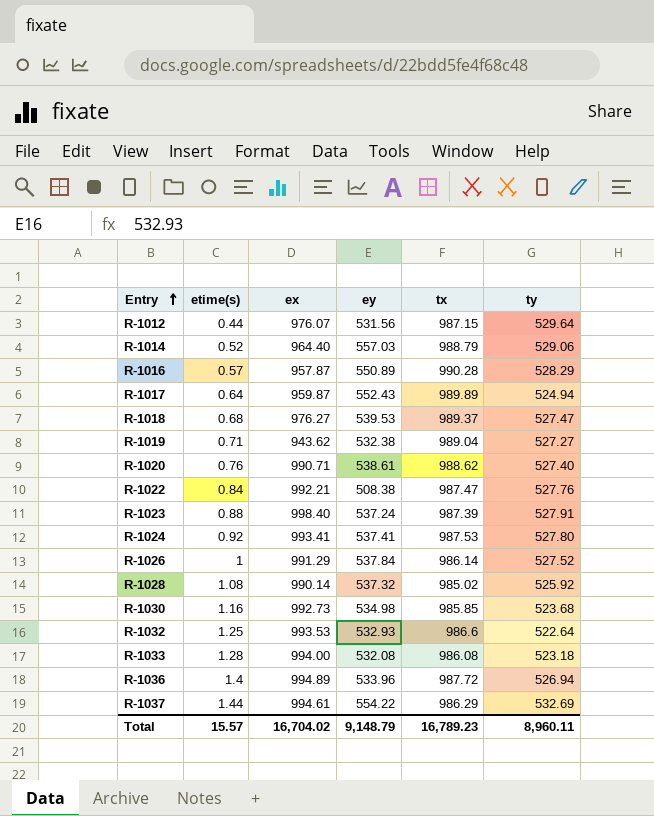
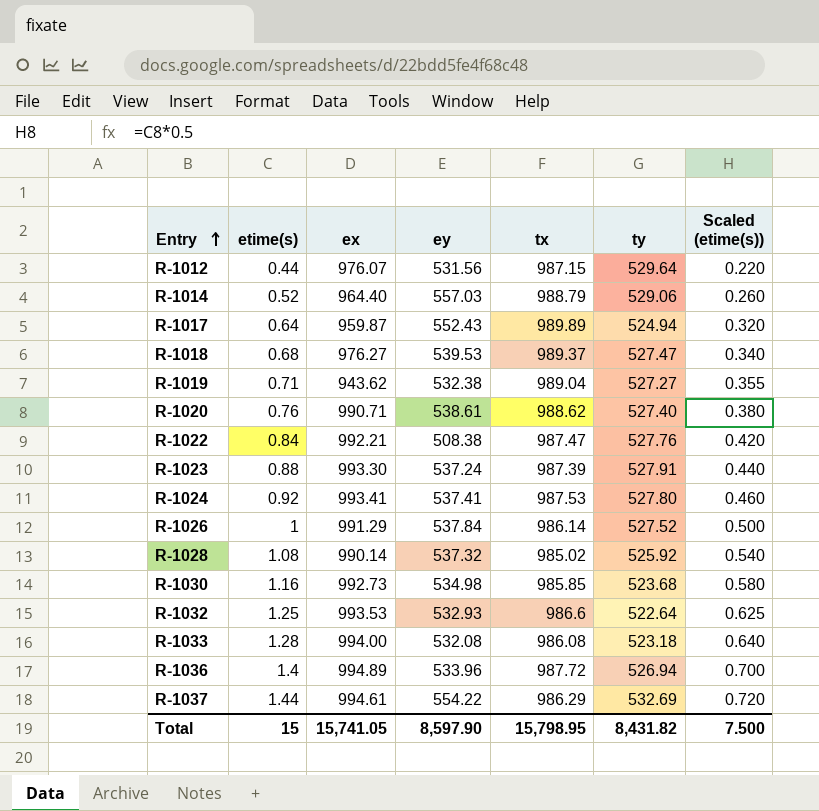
column Scaled (etime(s)) | formula: none -> [etime(s)] * 0.5
row R-1016: 0.57 | 957.87 | 550.89 | 990.28 | 528.29 -> none
R-1023 | ex: 998.40 -> 993.30
Total | etime(s): 15.57 -> 15
Total | ex: 16,704.02 -> 15,741.05
Total | ey: 9,148.79 -> 8,597.90
Total | tx: 16,789.23 -> 15,798.95
Total | ty: 8,960.11 -> 8,431.82

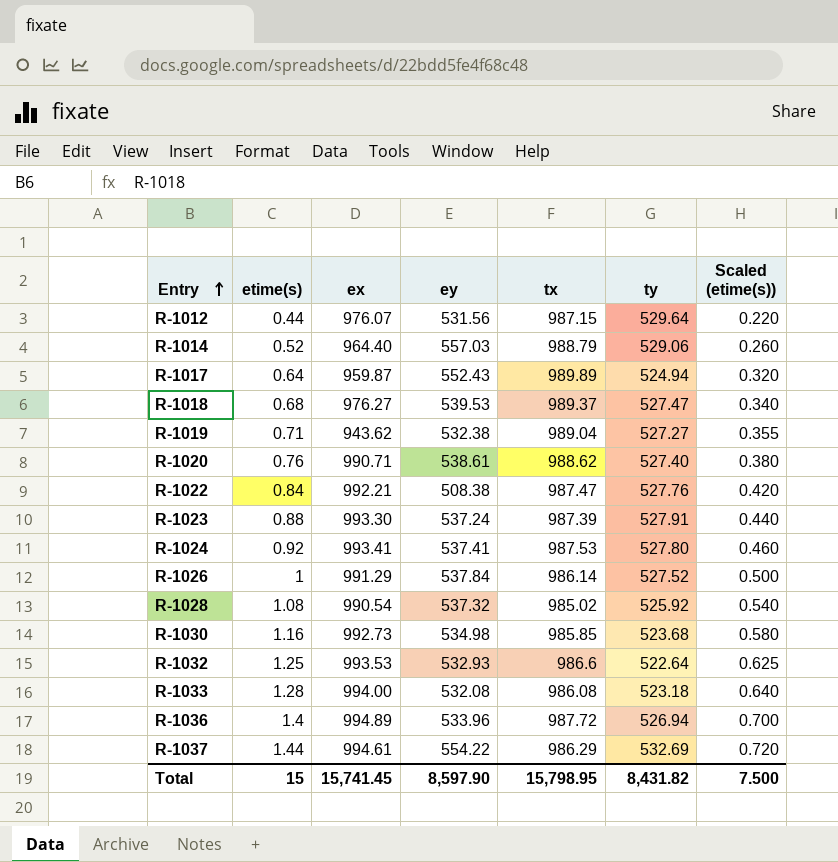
R-1028 | ex: 990.14 -> 990.54
Total | ex: 15,741.05 -> 15,741.45

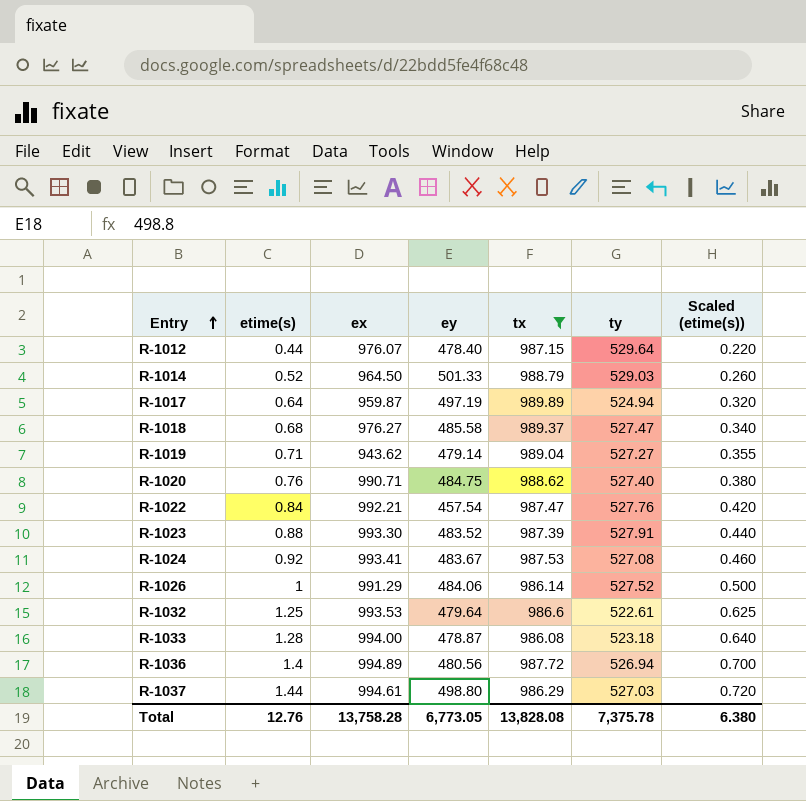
filter: none -> tx >= 986.08
R-1012 | ey: 531.56 -> 478.40
R-1014 | ex: 964.40 -> 964.50
R-1014 | ey: 557.03 -> 501.33
R-1014 | ty: 529.06 -> 529.03
R-1017 | ey: 552.43 -> 497.19
R-1018 | ey: 539.53 -> 485.58
R-1019 | ey: 532.38 -> 479.14
R-1020 | ey: 538.61 -> 484.75
R-1022 | ey: 508.38 -> 457.54
R-1023 | ey: 537.24 -> 483.52
R-1024 | ey: 537.41 -> 483.67
R-1024 | ty: 527.80 -> 527.08
R-1026 | ey: 537.84 -> 484.06
R-1032 | ey: 532.93 -> 479.64
R-1032 | ty: 522.64 -> 522.61
R-1033 | ey: 532.08 -> 478.87
R-1036 | ey: 533.96 -> 480.56
R-1037 | ey: 554.22 -> 498.80
R-1037 | ty: 532.69 -> 527.03
Total | etime(s): 15 -> 12.76
Total | ex: 15,741.45 -> 13,758.28
Total | ey: 8,597.90 -> 6,773.05
Total | tx: 15,798.95 -> 13,828.08
Total | ty: 8,431.82 -> 7,375.78
Total | Scaled (etime(s)): 7.500 -> 6.380

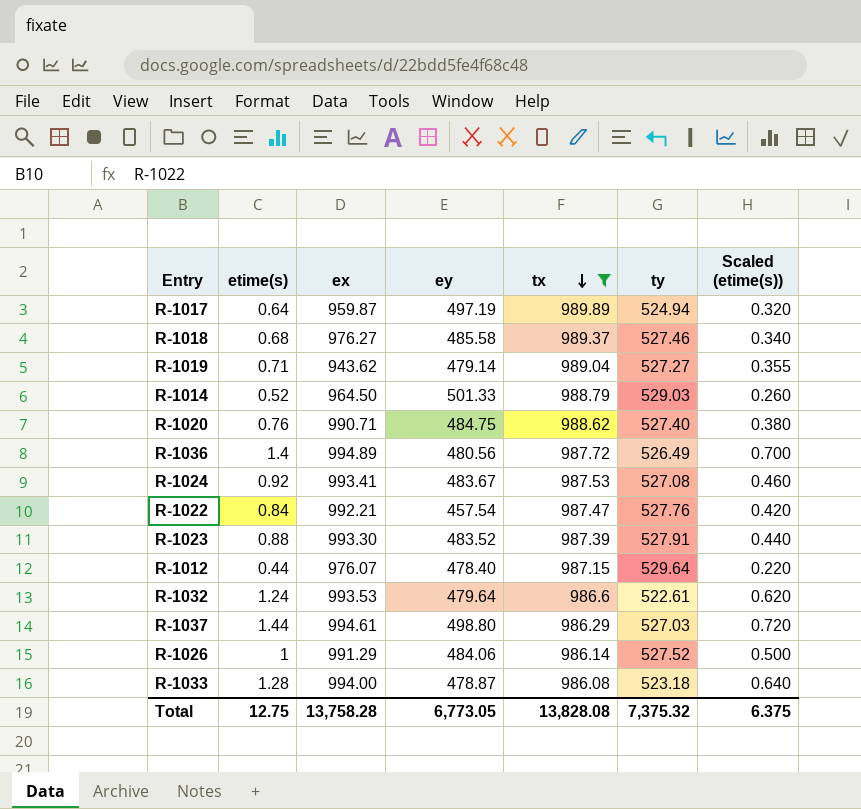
row order: Entry ascending -> tx descending
R-1018 | ty: 527.47 -> 527.46
R-1036 | ty: 526.94 -> 526.49
R-1032 | etime(s): 1.25 -> 1.24
R-1032 | Scaled (etime(s)): 0.625 -> 0.620
Total | etime(s): 12.76 -> 12.75
Total | ty: 7,375.78 -> 7,375.32
Total | Scaled (etime(s)): 6.380 -> 6.375

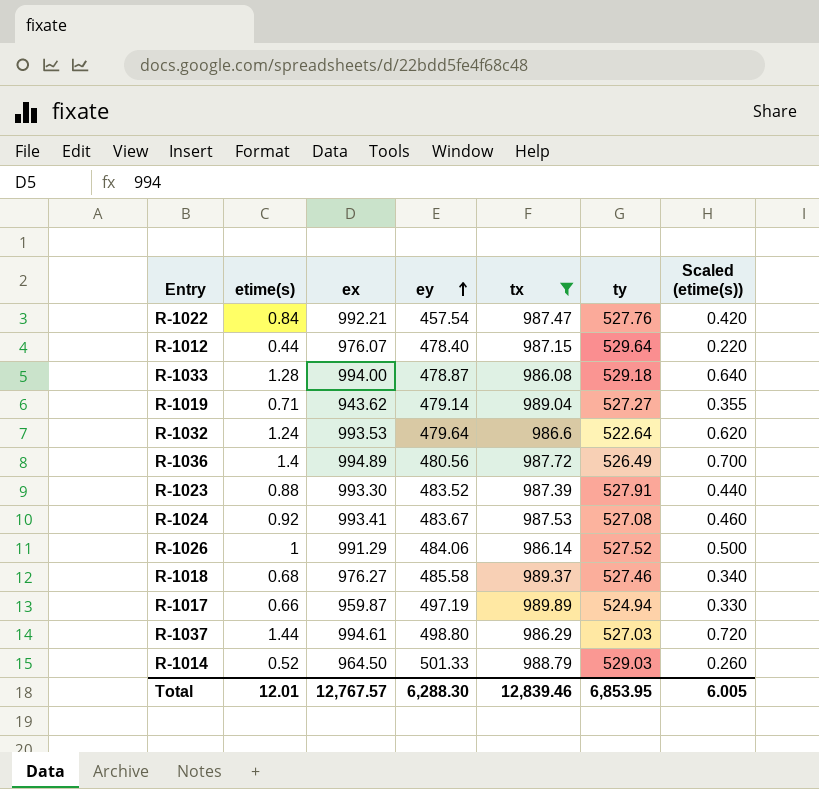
row order: tx descending -> ey ascending
row R-1020: 0.76 | 990.71 | 484.75 | 988.62 | 527.40 | 0.380 -> none
R-1033 | ty: 523.18 -> 529.18
R-1032 | ty: 522.61 -> 522.64
R-1017 | etime(s): 0.64 -> 0.66
R-1017 | Scaled (etime(s)): 0.320 -> 0.330
Total | etime(s): 12.75 -> 12.01
Total | ex: 13,758.28 -> 12,767.57
Total | ey: 6,773.05 -> 6,288.30
Total | tx: 13,828.08 -> 12,839.46
Total | ty: 7,375.32 -> 6,853.95
Total | Scaled (etime(s)): 6.375 -> 6.005

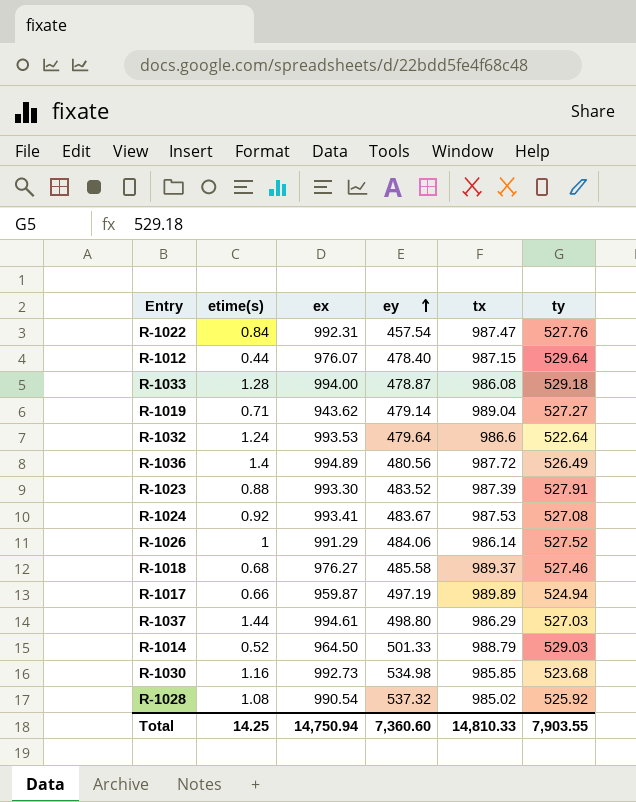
filter: tx >= 986.08 -> none
column Scaled (etime(s)) | formula: [etime(s)] * 0.5 -> none
R-1022 | ex: 992.21 -> 992.31
Total | etime(s): 12.01 -> 14.25
Total | ex: 12,767.57 -> 14,750.94
Total | ey: 6,288.30 -> 7,360.60
Total | tx: 12,839.46 -> 14,810.33
Total | ty: 6,853.95 -> 7,903.55

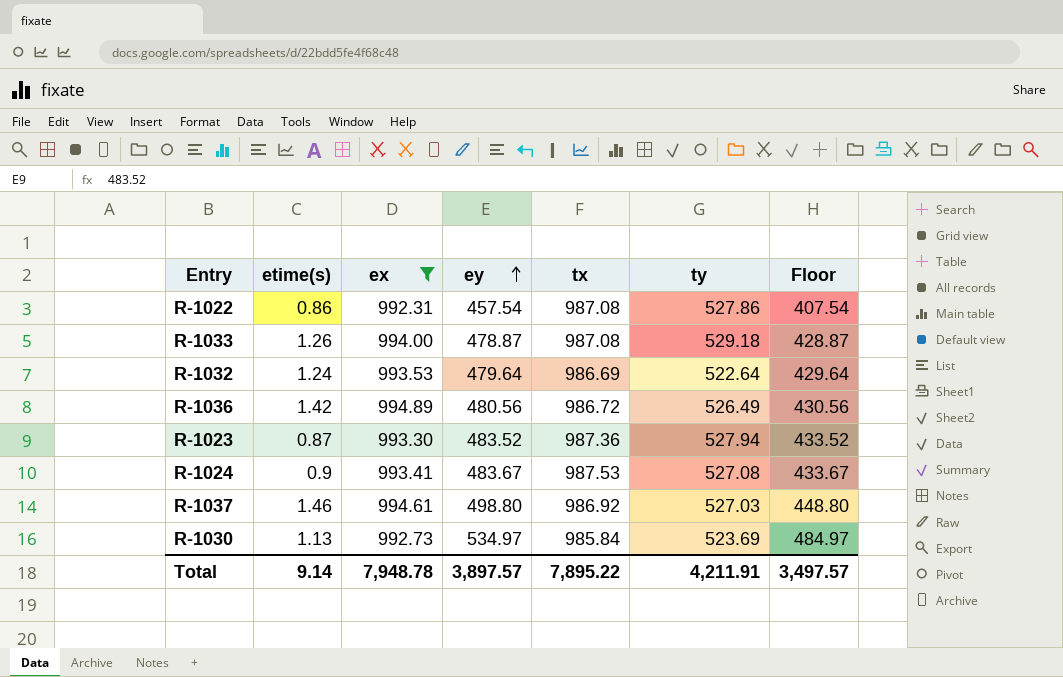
filter: none -> ex >= 992.31
column Floor | formula: none -> [ey] - 50
R-1022 | etime(s): 0.84 -> 0.86
R-1022 | tx: 987.47 -> 987.08
R-1022 | ty: 527.76 -> 527.86
R-1033 | etime(s): 1.28 -> 1.26
R-1033 | tx: 986.08 -> 987.08
R-1032 | tx: 986.6 -> 986.69
R-1036 | etime(s): 1.4 -> 1.42
R-1036 | tx: 987.72 -> 986.72
R-1023 | etime(s): 0.88 -> 0.87
R-1023 | tx: 987.39 -> 987.36
R-1023 | ty: 527.91 -> 527.94
R-1024 | etime(s): 0.92 -> 0.9
R-1037 | etime(s): 1.44 -> 1.46
R-1037 | tx: 986.29 -> 986.92
R-1030 | etime(s): 1.16 -> 1.13
R-1030 | ey: 534.98 -> 534.97
R-1030 | tx: 985.85 -> 985.84
R-1030 | ty: 523.68 -> 523.69
Total | etime(s): 14.25 -> 9.14
Total | ex: 14,750.94 -> 7,948.78
Total | ey: 7,360.60 -> 3,897.57
Total | tx: 14,810.33 -> 7,895.22
Total | ty: 7,903.55 -> 4,211.91

